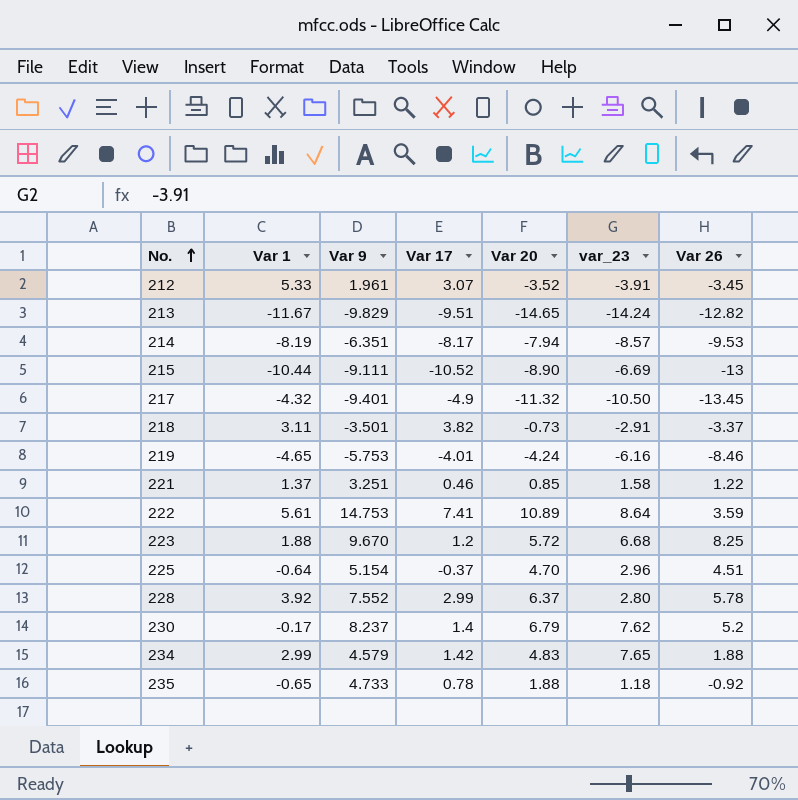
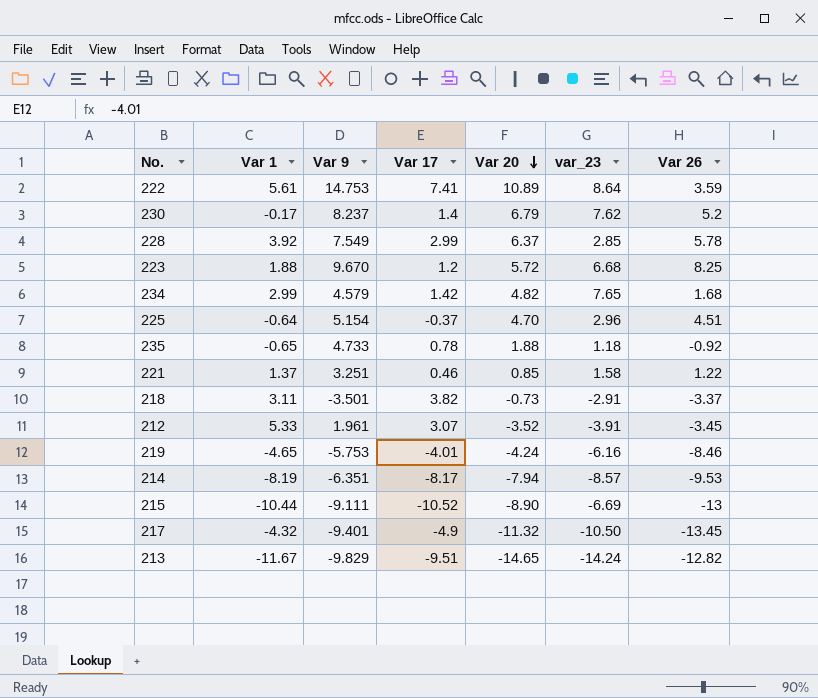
row order: No. ascending -> Var 20 descending
228 | Var 9: 7.552 -> 7.549
228 | var_23: 2.80 -> 2.85
234 | Var 20: 4.83 -> 4.82
234 | Var 26: 1.88 -> 1.68

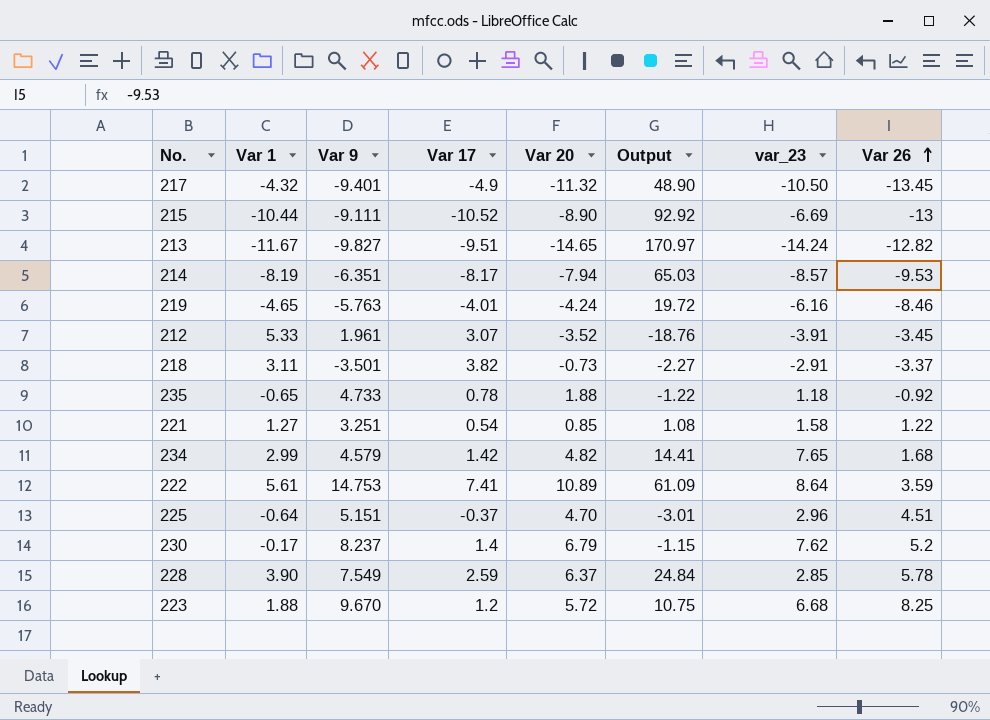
row order: Var 20 descending -> Var 26 ascending
column Output | formula: none -> [Var 1] * [Var 20]
213 | Var 9: -9.829 -> -9.827
219 | Var 9: -5.753 -> -5.763
221 | Var 1: 1.37 -> 1.27
221 | Var 17: 0.46 -> 0.54
225 | Var 9: 5.154 -> 5.151
228 | Var 1: 3.92 -> 3.90
228 | Var 17: 2.99 -> 2.59

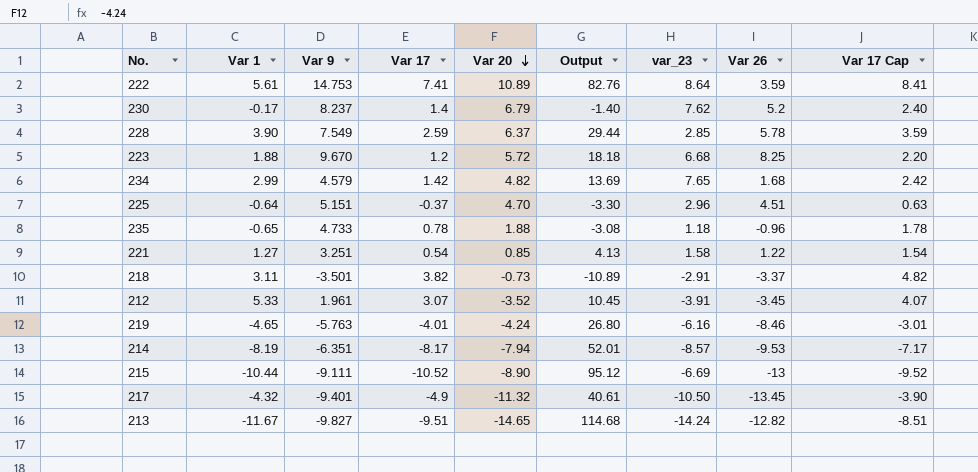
row order: Var 26 ascending -> Var 20 descending
column Output | formula: [Var 1] * [Var 20] -> [Var 1] * [Var 9]
column Var 17 Cap | formula: none -> [Var 17] + 1
235 | Var 26: -0.92 -> -0.96

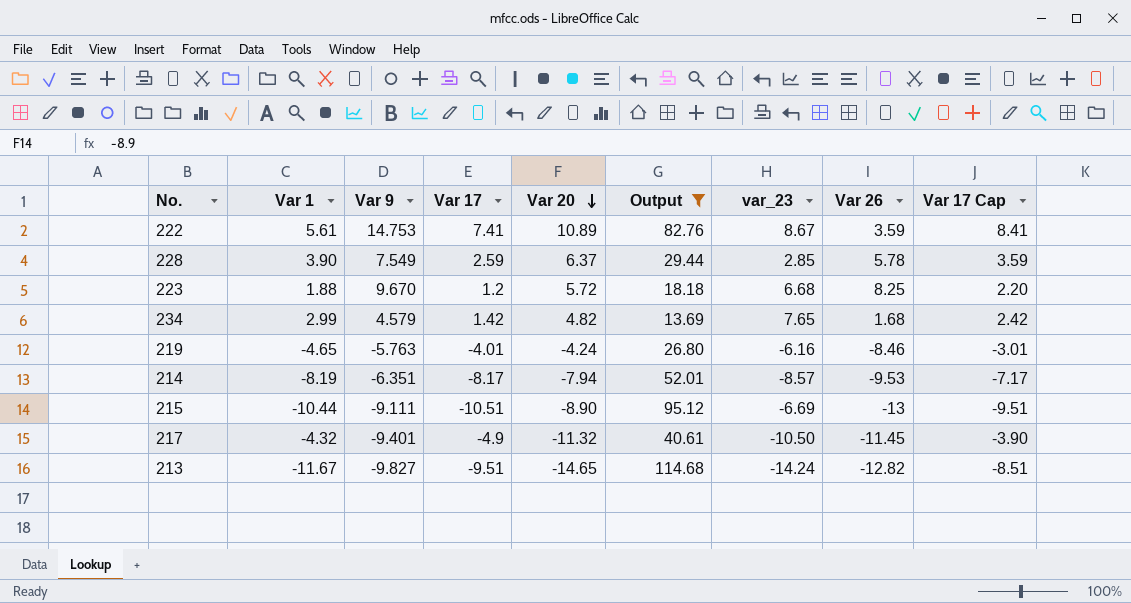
filter: none -> Output >= 13.69
222 | var_23: 8.64 -> 8.67
215 | Var 17: -10.52 -> -10.51
215 | Var 17 Cap: -9.52 -> -9.51
217 | Var 26: -13.45 -> -11.45

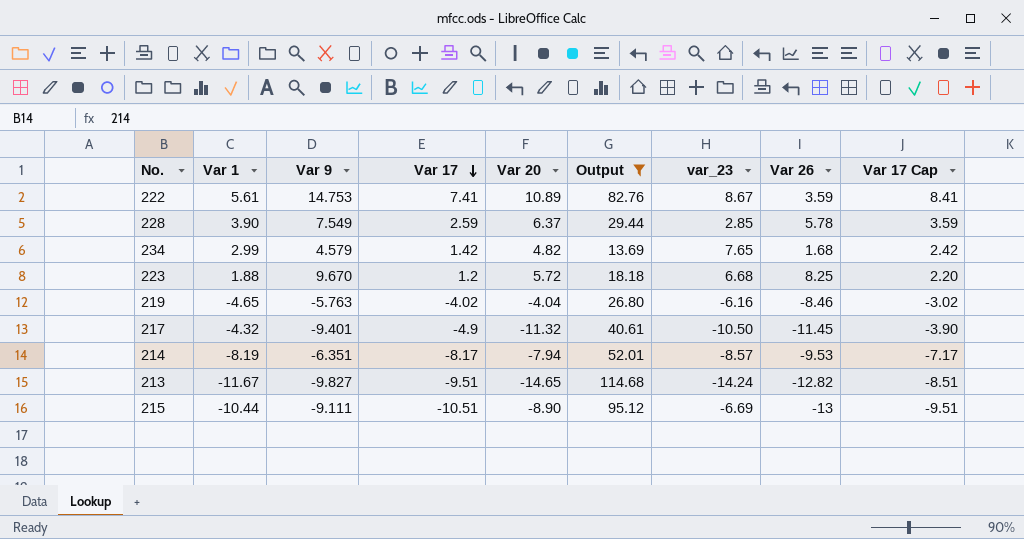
row order: Var 20 descending -> Var 17 descending
219 | Var 17: -4.01 -> -4.02
219 | Var 20: -4.24 -> -4.04
219 | Var 17 Cap: -3.01 -> -3.02

